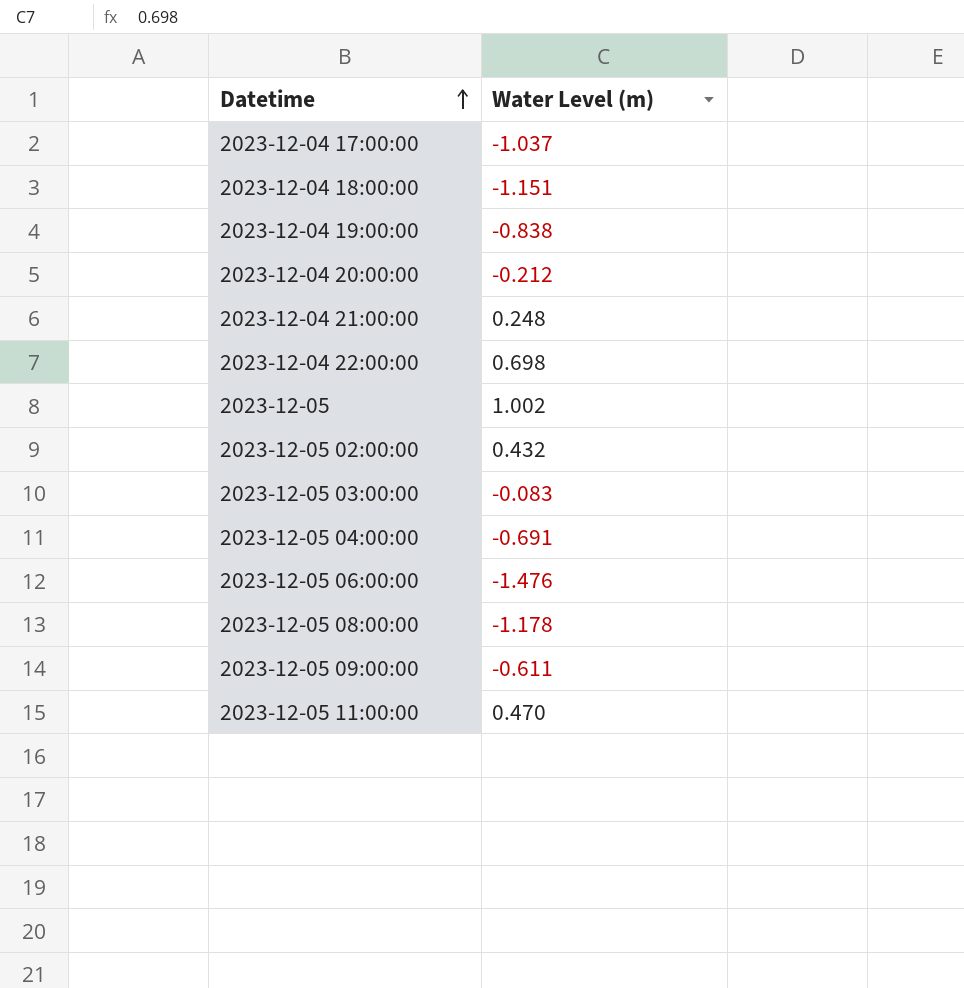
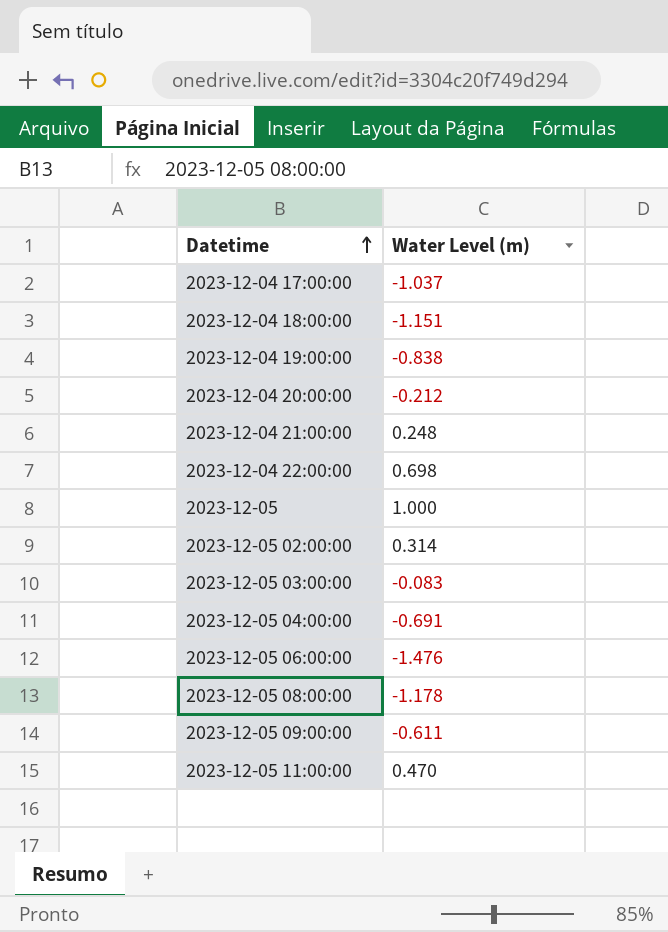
2023-12-05 | Water Level (m): 1.002 -> 1.000
2023-12-05 02:00:00 | Water Level (m): 0.432 -> 0.314

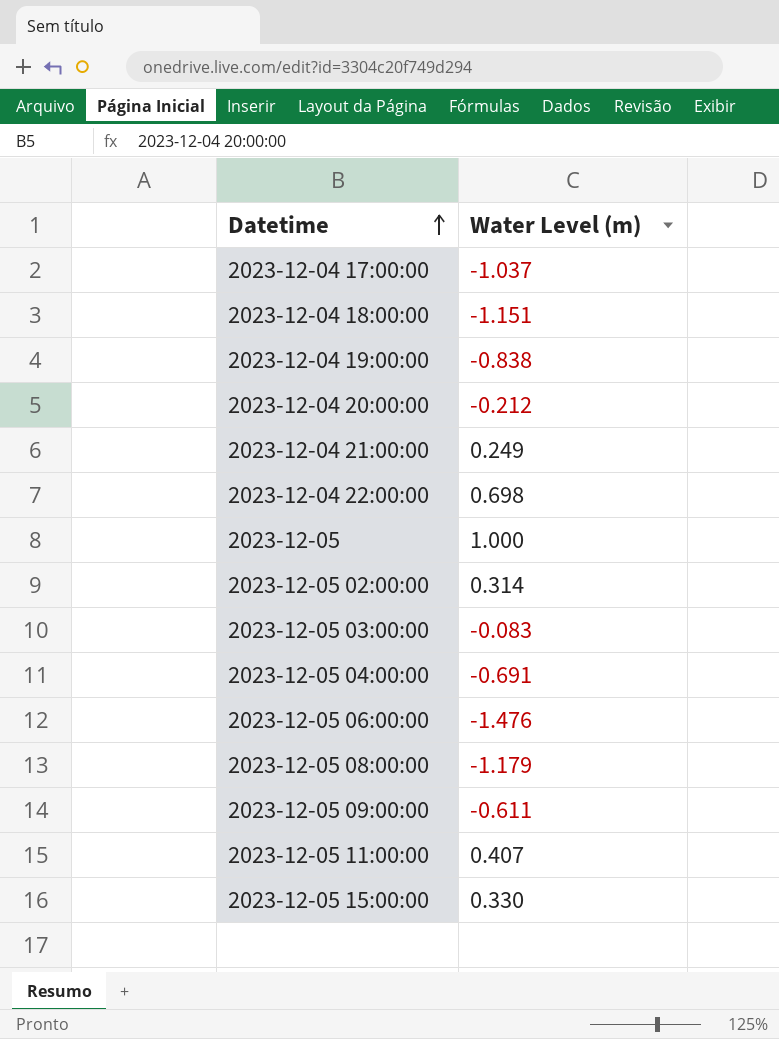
2023-12-04 21:00:00 | Water Level (m): 0.248 -> 0.249
2023-12-05 08:00:00 | Water Level (m): -1.178 -> -1.179
2023-12-05 11:00:00 | Water Level (m): 0.470 -> 0.407
row 2023-12-05 15:00:00: none -> 0.330

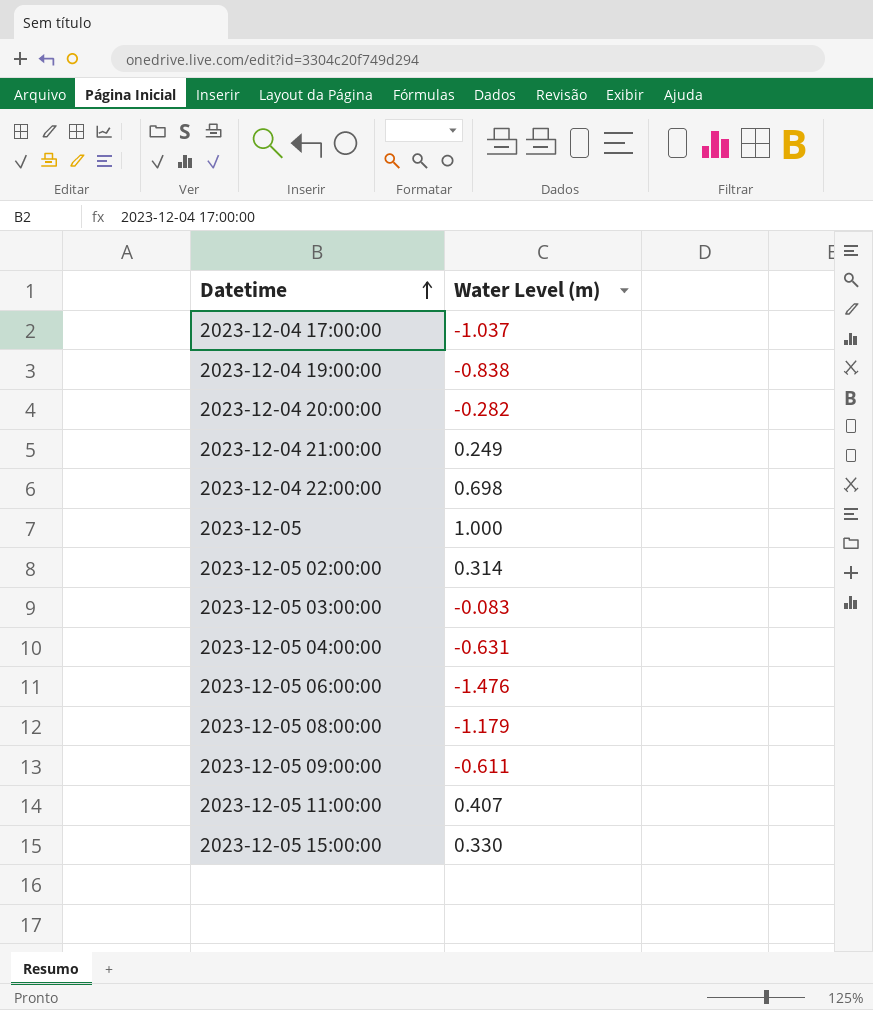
row 2023-12-04 18:00:00: -1.151 -> none
2023-12-04 20:00:00 | Water Level (m): -0.212 -> -0.282
2023-12-05 04:00:00 | Water Level (m): -0.691 -> -0.631

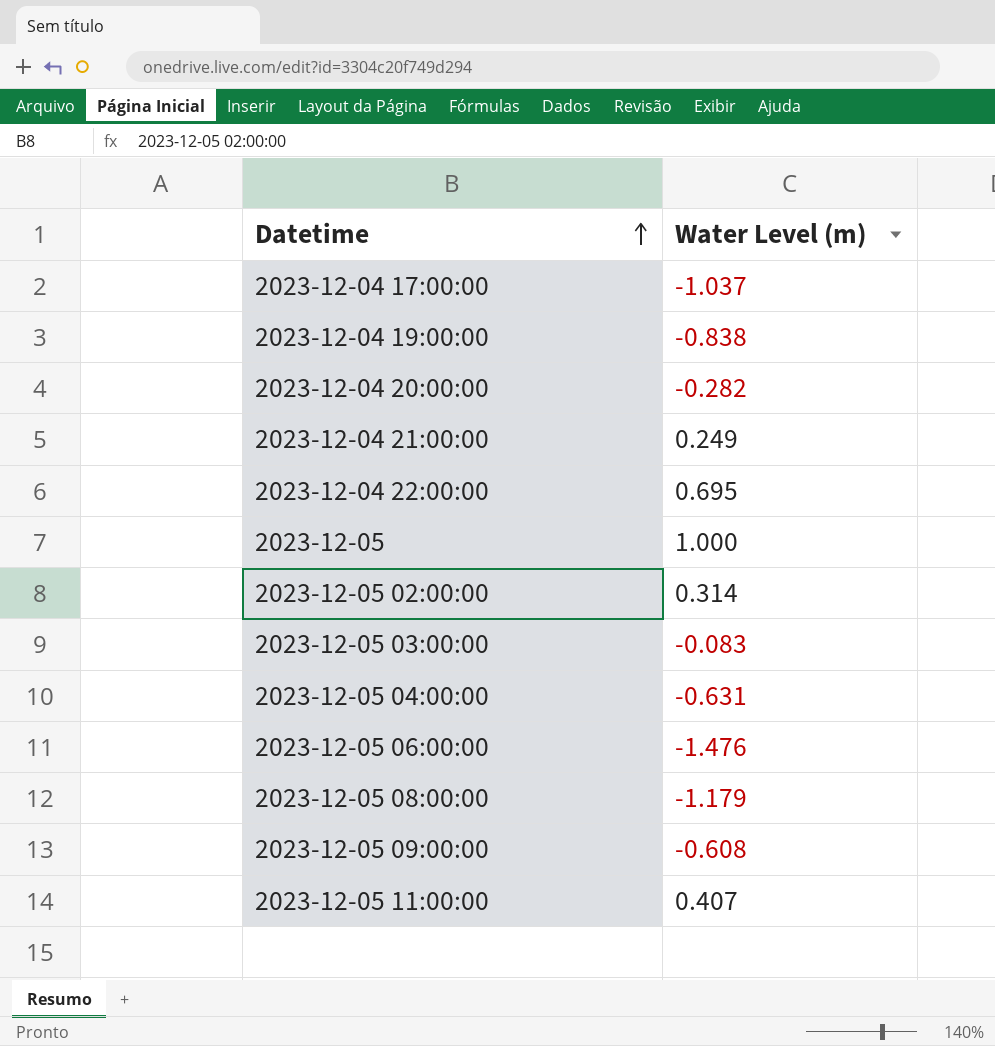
row 2023-12-05 15:00:00: 0.330 -> none
2023-12-04 22:00:00 | Water Level (m): 0.698 -> 0.695
2023-12-05 09:00:00 | Water Level (m): -0.611 -> -0.608

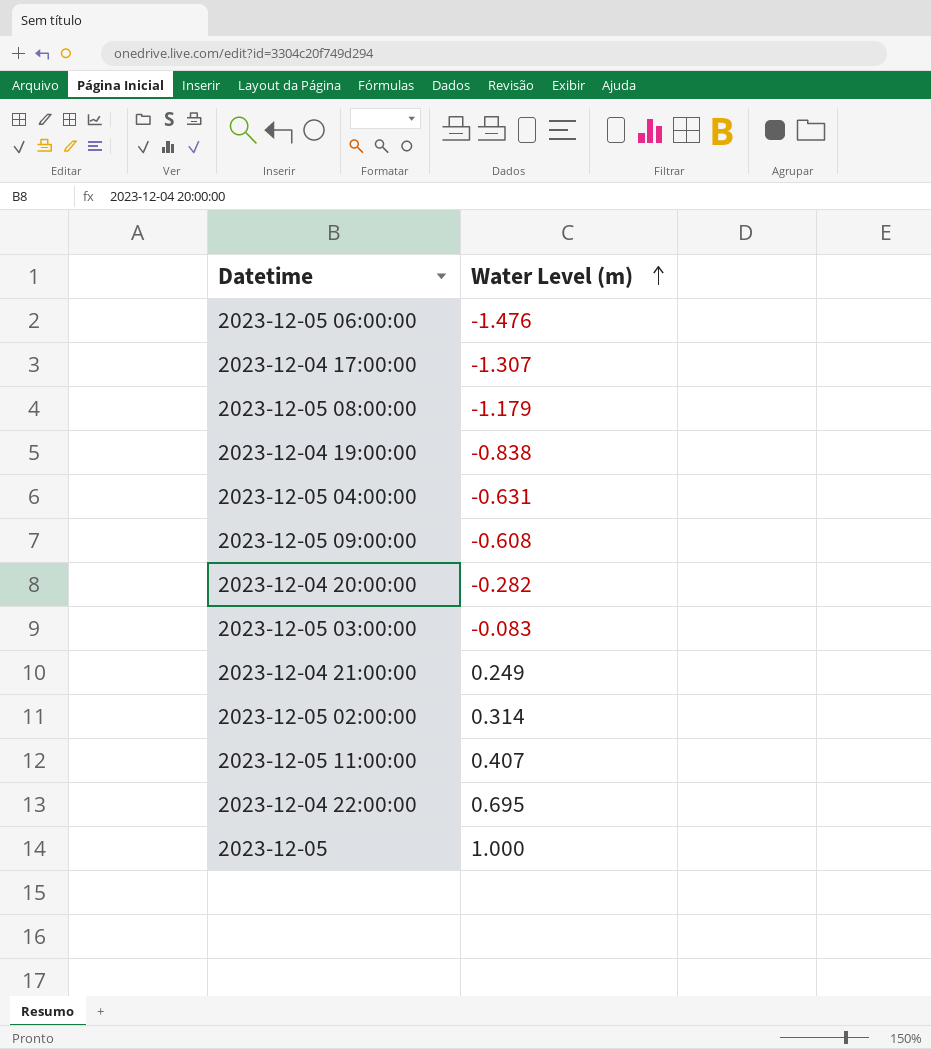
row order: Datetime ascending -> Water Level (m) ascending
2023-12-04 17:00:00 | Water Level (m): -1.037 -> -1.307

